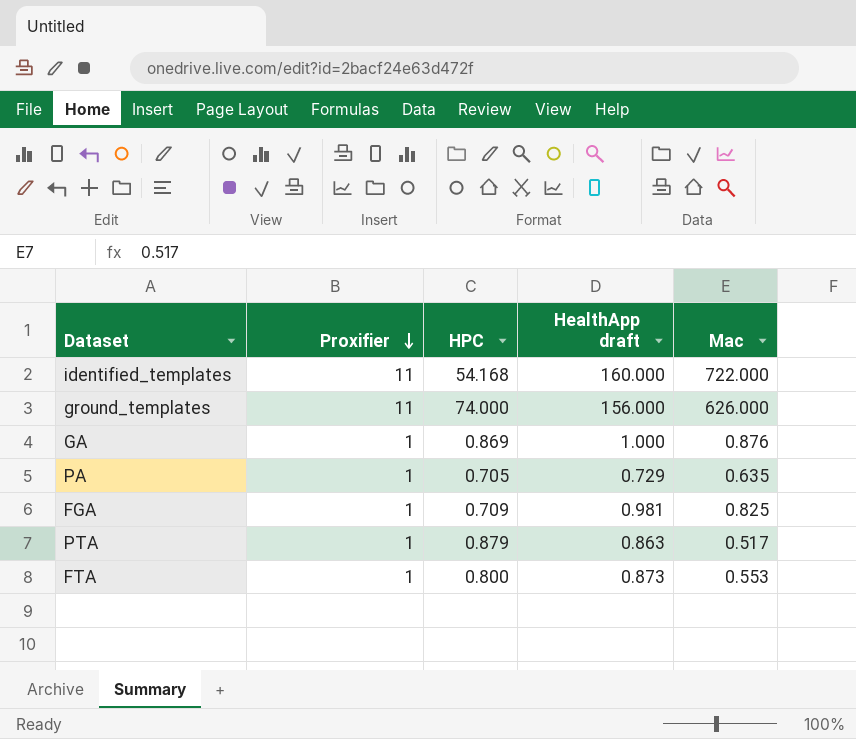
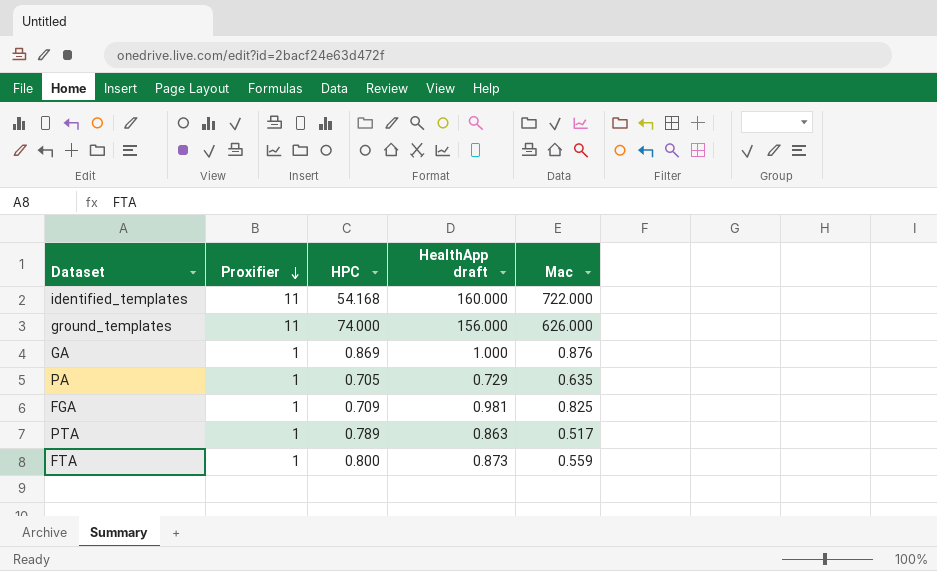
PTA | HPC: 0.879 -> 0.789
FTA | Mac: 0.553 -> 0.559

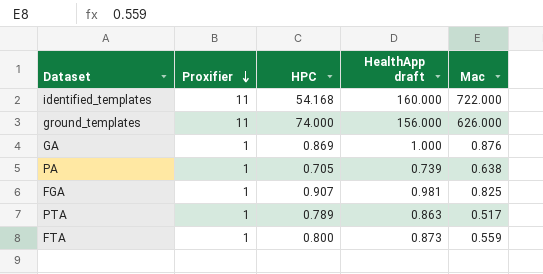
PA | HealthApp draft: 0.729 -> 0.739
PA | Mac: 0.635 -> 0.638
FGA | HPC: 0.709 -> 0.907

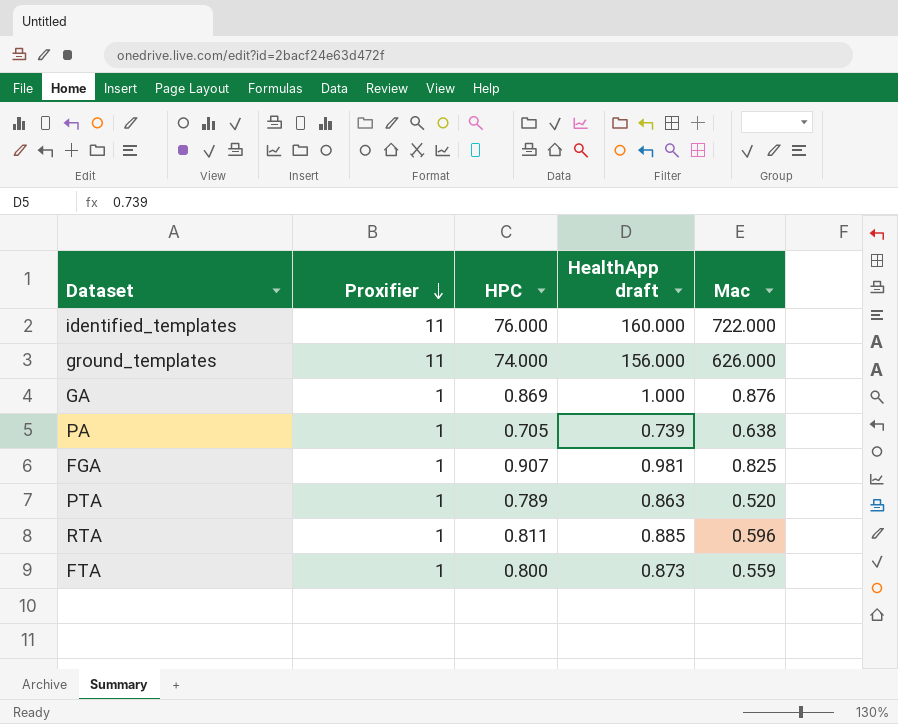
identified_templates | HPC: 54.168 -> 76.000
PTA | Mac: 0.517 -> 0.520
row RTA: none -> 1 | 0.811 | 0.885 | 0.596

